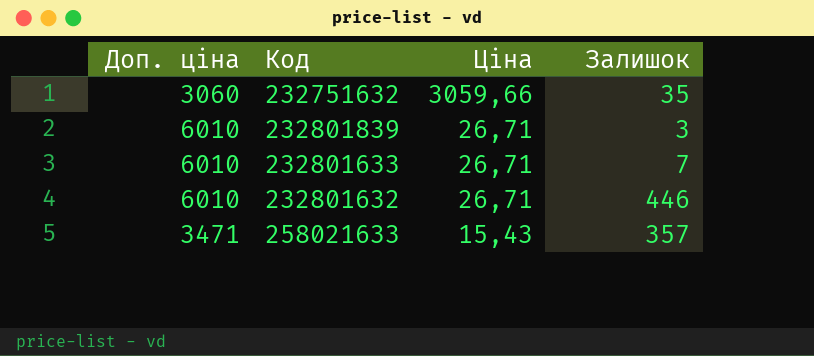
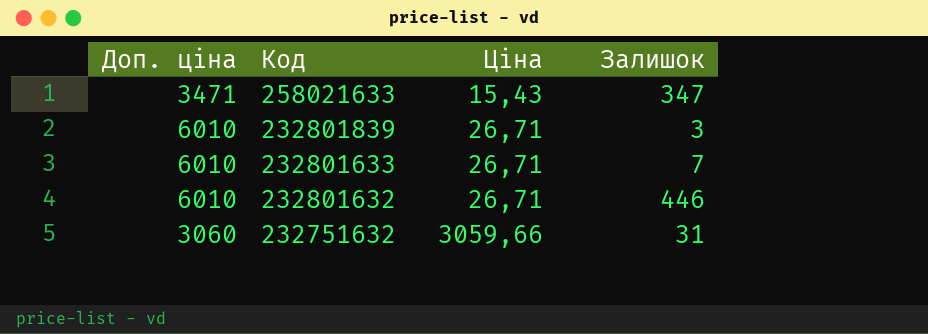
row order: Ціна descending -> Код descending
258021633 | Залишок: 357 -> 347
232751632 | Залишок: 35 -> 31

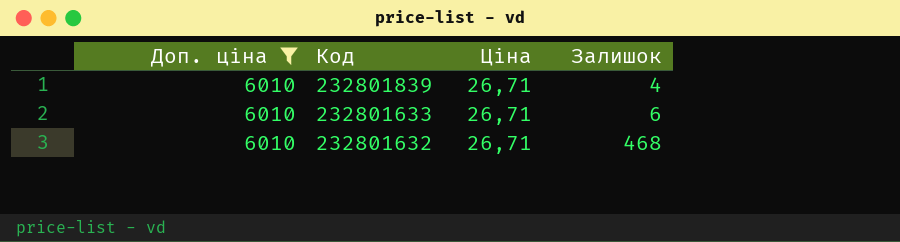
filter: none -> Доп. ціна = 6010
232801839 | Залишок: 3 -> 4
232801633 | Залишок: 7 -> 6
232801632 | Залишок: 446 -> 468

